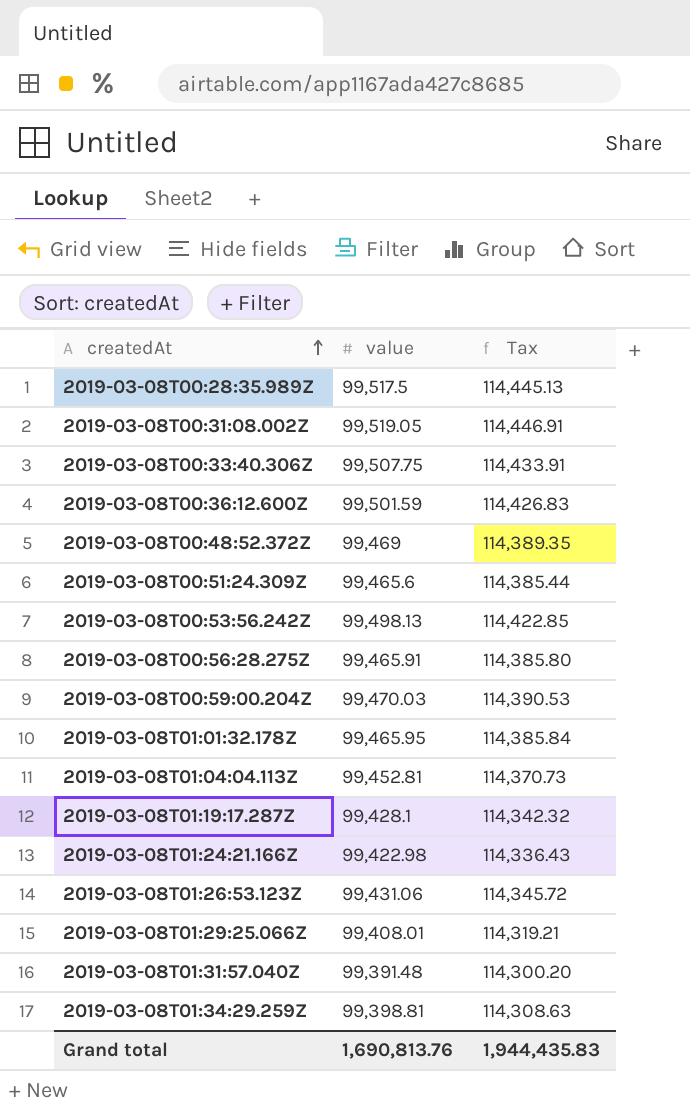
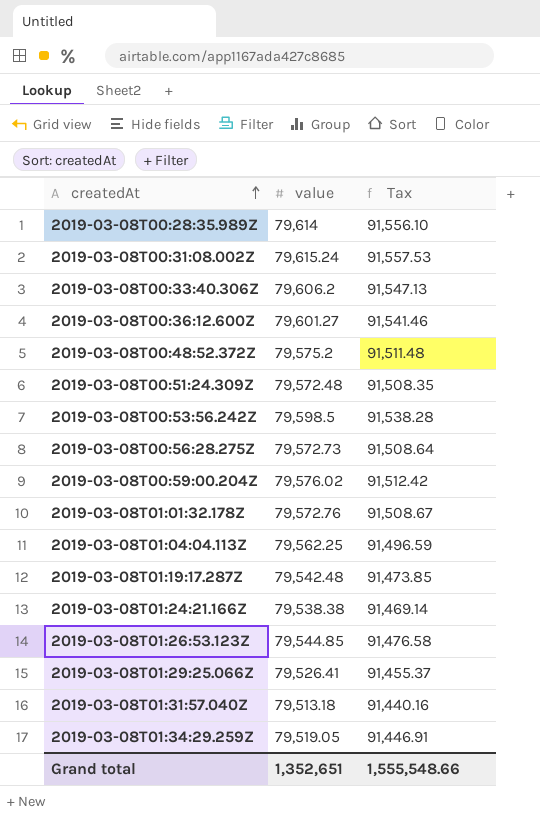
2019-03-08T00:28:35.989Z | value: 99,517.5 -> 79,614
2019-03-08T00:28:35.989Z | Tax: 114,445.13 -> 91,556.10
2019-03-08T00:31:08.002Z | value: 99,519.05 -> 79,615.24
2019-03-08T00:31:08.002Z | Tax: 114,446.91 -> 91,557.53
2019-03-08T00:33:40.306Z | value: 99,507.75 -> 79,606.2
2019-03-08T00:33:40.306Z | Tax: 114,433.91 -> 91,547.13
2019-03-08T00:36:12.600Z | value: 99,501.59 -> 79,601.27
2019-03-08T00:36:12.600Z | Tax: 114,426.83 -> 91,541.46
2019-03-08T00:48:52.372Z | value: 99,469 -> 79,575.2
2019-03-08T00:48:52.372Z | Tax: 114,389.35 -> 91,511.48
2019-03-08T00:51:24.309Z | value: 99,465.6 -> 79,572.48
2019-03-08T00:51:24.309Z | Tax: 114,385.44 -> 91,508.35
2019-03-08T00:53:56.242Z | value: 99,498.13 -> 79,598.5
2019-03-08T00:53:56.242Z | Tax: 114,422.85 -> 91,538.28
2019-03-08T00:56:28.275Z | value: 99,465.91 -> 79,572.73
2019-03-08T00:56:28.275Z | Tax: 114,385.80 -> 91,508.64
2019-03-08T00:59:00.204Z | value: 99,470.03 -> 79,576.02
2019-03-08T00:59:00.204Z | Tax: 114,390.53 -> 91,512.42
2019-03-08T01:01:32.178Z | value: 99,465.95 -> 79,572.76
2019-03-08T01:01:32.178Z | Tax: 114,385.84 -> 91,508.67
2019-03-08T01:04:04.113Z | value: 99,452.81 -> 79,562.25
2019-03-08T01:04:04.113Z | Tax: 114,370.73 -> 91,496.59
2019-03-08T01:19:17.287Z | value: 99,428.1 -> 79,542.48
2019-03-08T01:19:17.287Z | Tax: 114,342.32 -> 91,473.85
2019-03-08T01:24:21.166Z | value: 99,422.98 -> 79,538.38
2019-03-08T01:24:21.166Z | Tax: 114,336.43 -> 91,469.14
2019-03-08T01:26:53.123Z | value: 99,431.06 -> 79,544.85
2019-03-08T01:26:53.123Z | Tax: 114,345.72 -> 91,476.58
2019-03-08T01:29:25.066Z | value: 99,408.01 -> 79,526.41
2019-03-08T01:29:25.066Z | Tax: 114,319.21 -> 91,455.37
2019-03-08T01:31:57.040Z | value: 99,391.48 -> 79,513.18
2019-03-08T01:31:57.040Z | Tax: 114,300.20 -> 91,440.16
2019-03-08T01:34:29.259Z | value: 99,398.81 -> 79,519.05
2019-03-08T01:34:29.259Z | Tax: 114,308.63 -> 91,446.91
Grand total | value: 1,690,813.76 -> 1,352,651
Grand total | Tax: 1,944,435.83 -> 1,555,548.66

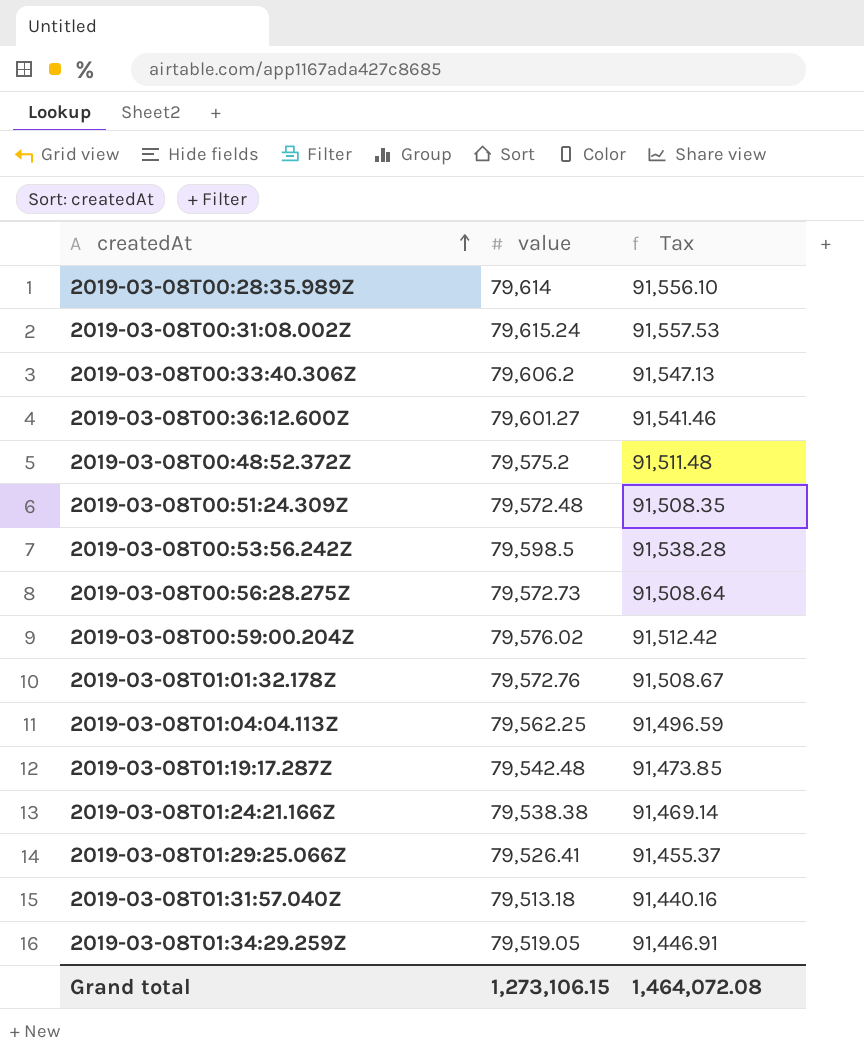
row 2019-03-08T01:26:53.123Z: 79,544.85 | 91,476.58 -> none
Grand total | value: 1,352,651 -> 1,273,106.15
Grand total | Tax: 1,555,548.66 -> 1,464,072.08

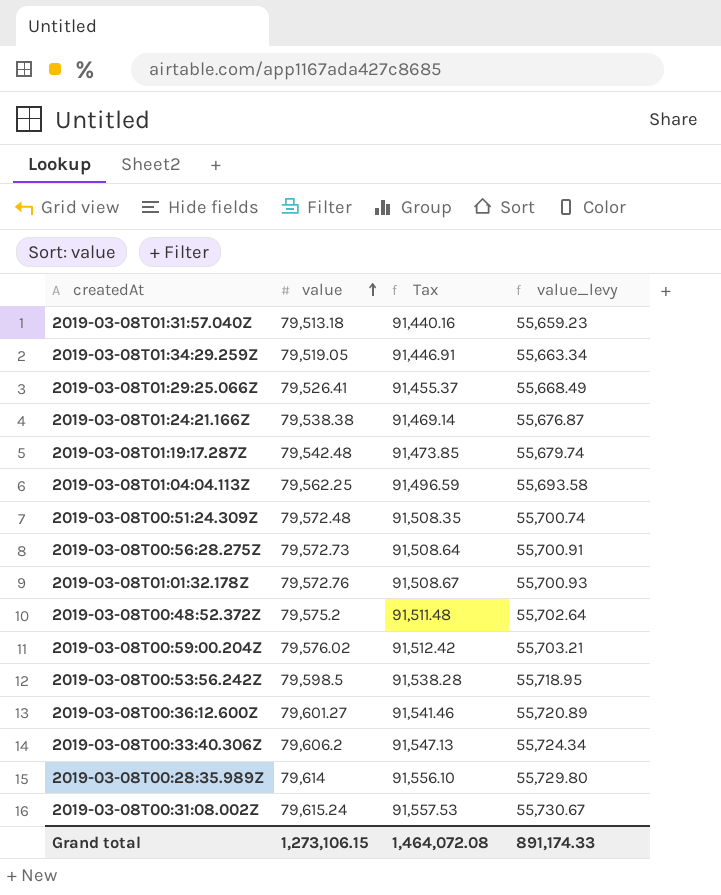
row order: createdAt ascending -> value ascending
column value_levy | formula: none -> [value] * 0.7

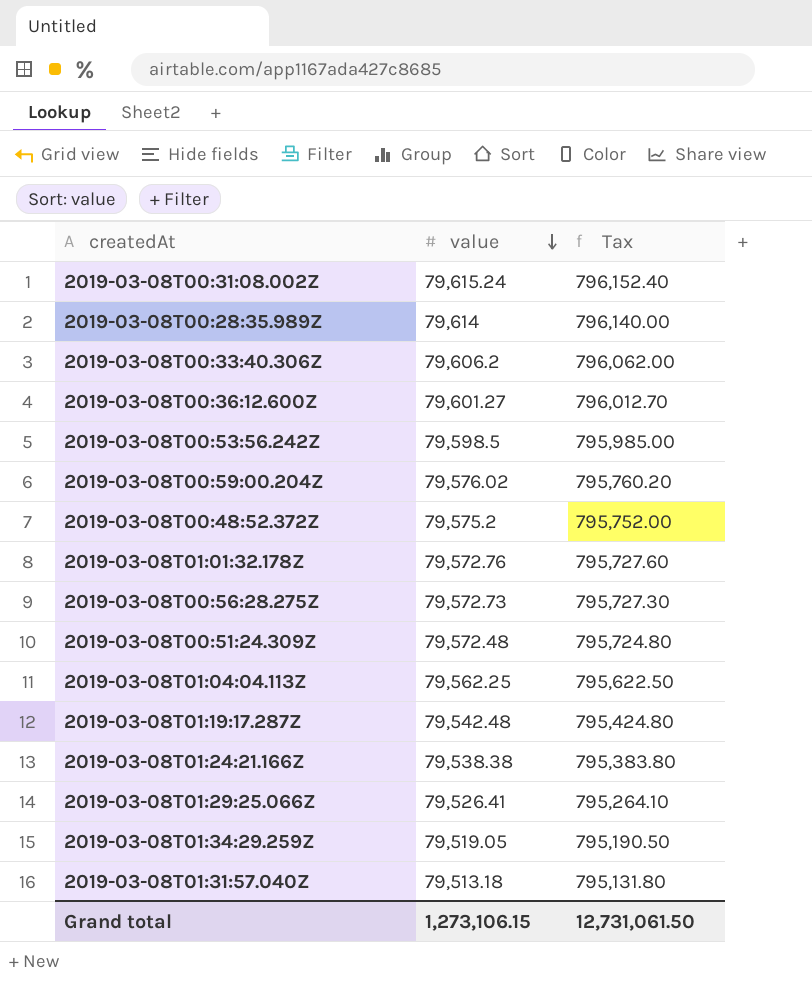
row order: value ascending -> value descending
column value_levy | formula: [value] * 0.7 -> none
column Tax | formula: [value] * 1.15 -> [value] * 10
Grand total | Tax: 1,464,072.08 -> 12,731,061.50

